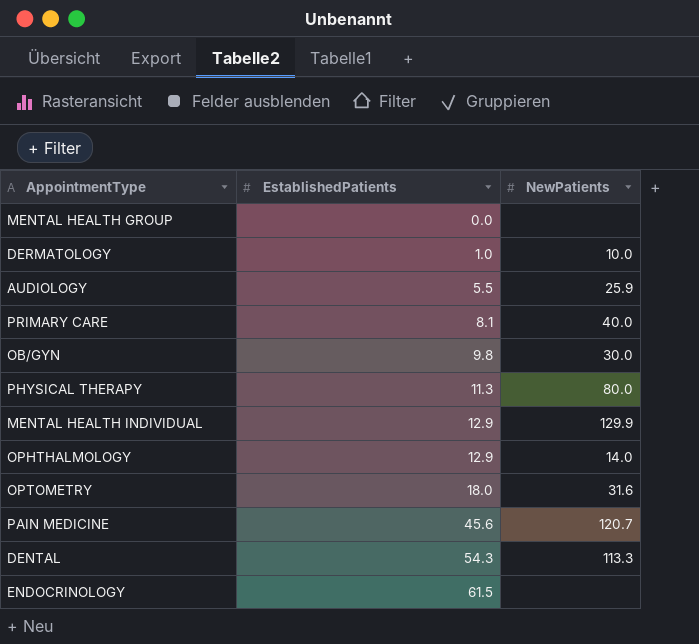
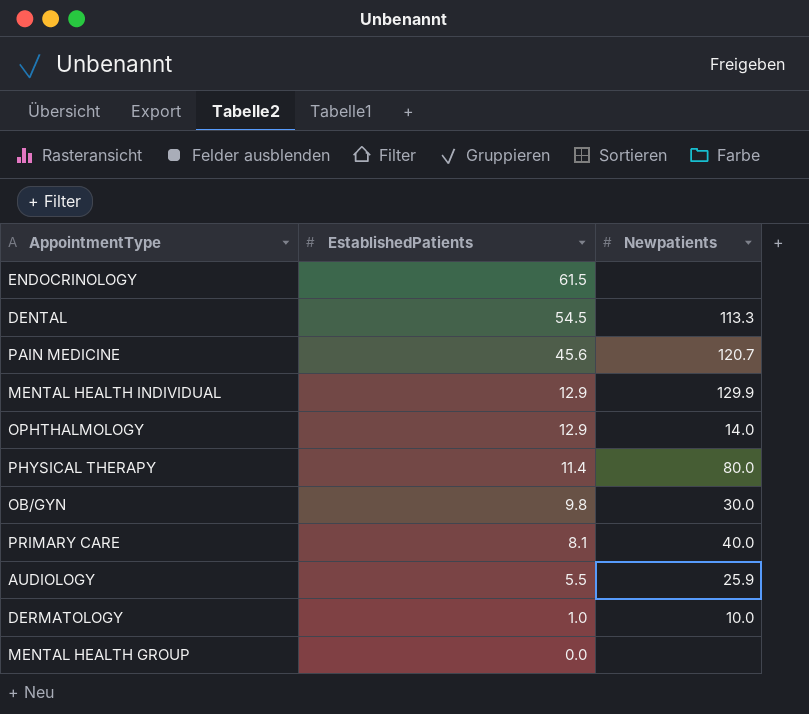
row order: EstablishedPatients ascending -> EstablishedPatients descending
column name: NewPatients -> Newpatients
row OPTOMETRY: 18.0 | 31.6 -> none
DENTAL | EstablishedPatients: 54.3 -> 54.5
PHYSICAL THERAPY | EstablishedPatients: 11.3 -> 11.4

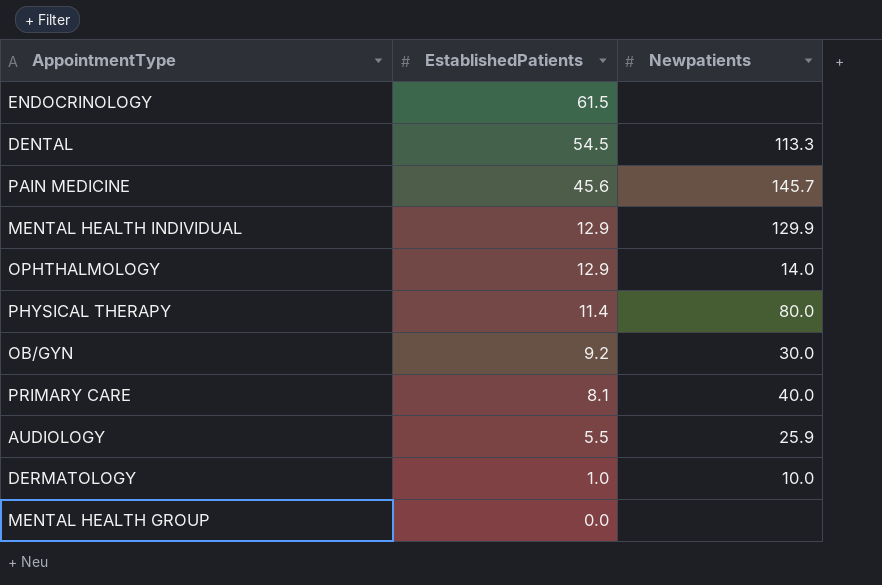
PAIN MEDICINE | Newpatients: 120.7 -> 145.7
OB/GYN | EstablishedPatients: 9.8 -> 9.2

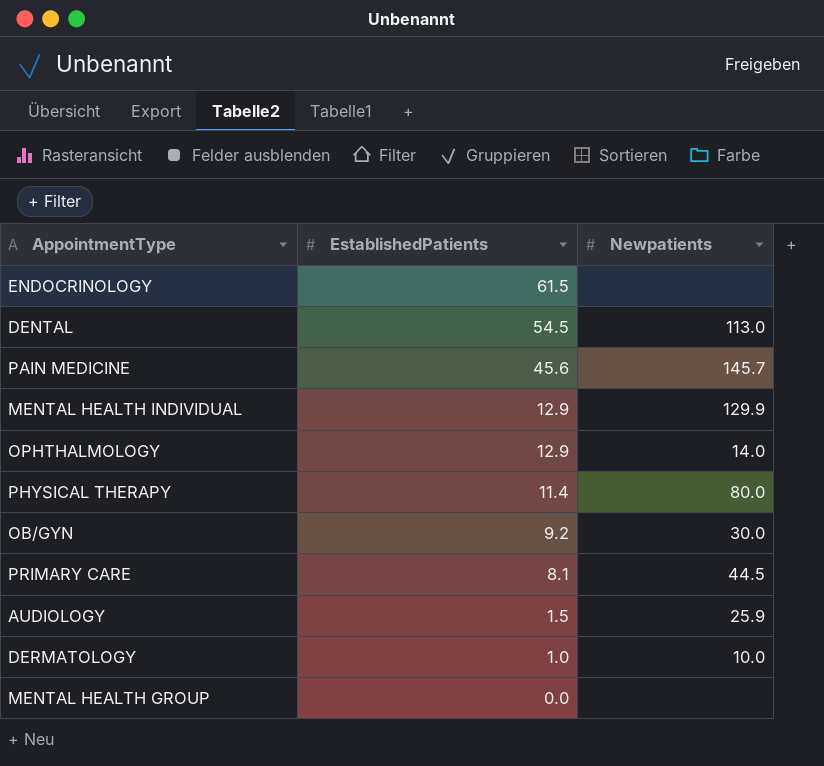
DENTAL | Newpatients: 113.3 -> 113.0
PRIMARY CARE | Newpatients: 40.0 -> 44.5
AUDIOLOGY | EstablishedPatients: 5.5 -> 1.5

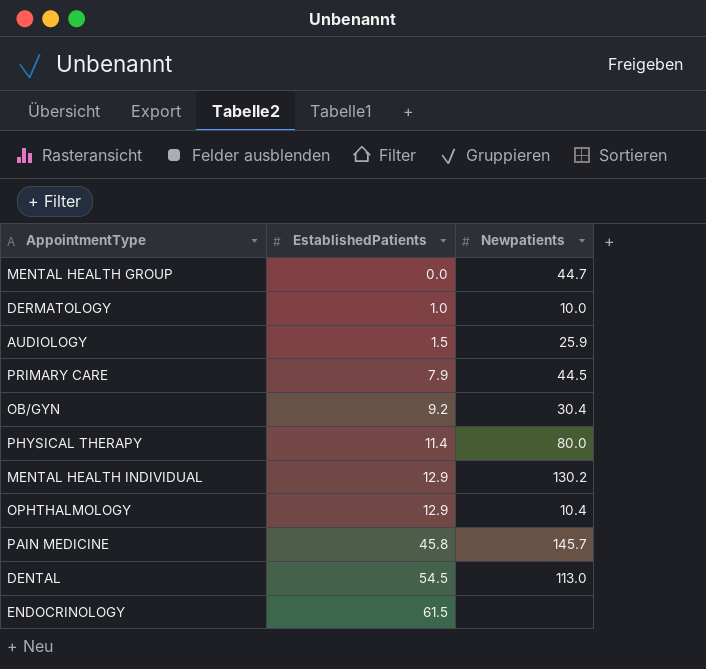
row order: EstablishedPatients descending -> EstablishedPatients ascending
MENTAL HEALTH GROUP | Newpatients: none -> 44.7
PRIMARY CARE | EstablishedPatients: 8.1 -> 7.9
OB/GYN | Newpatients: 30.0 -> 30.4
MENTAL HEALTH INDIVIDUAL | Newpatients: 129.9 -> 130.2
OPHTHALMOLOGY | Newpatients: 14.0 -> 10.4
PAIN MEDICINE | EstablishedPatients: 45.6 -> 45.8

